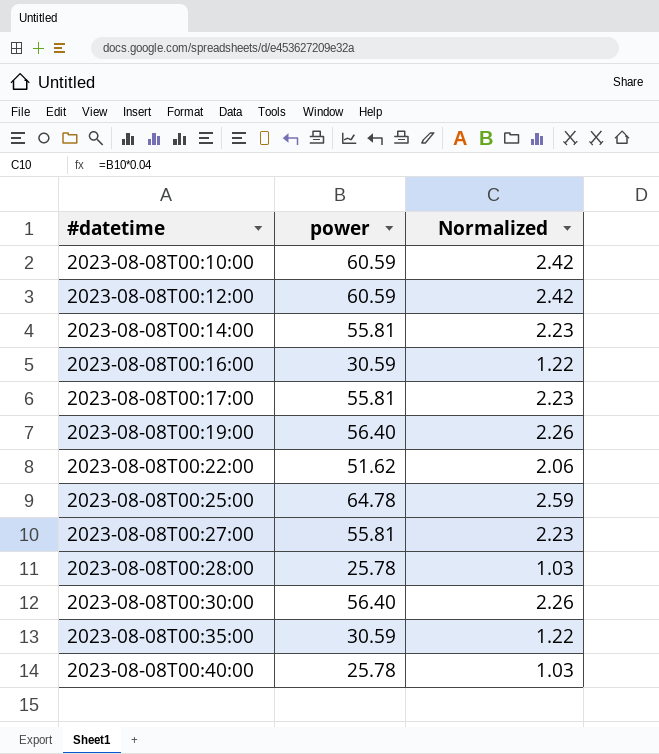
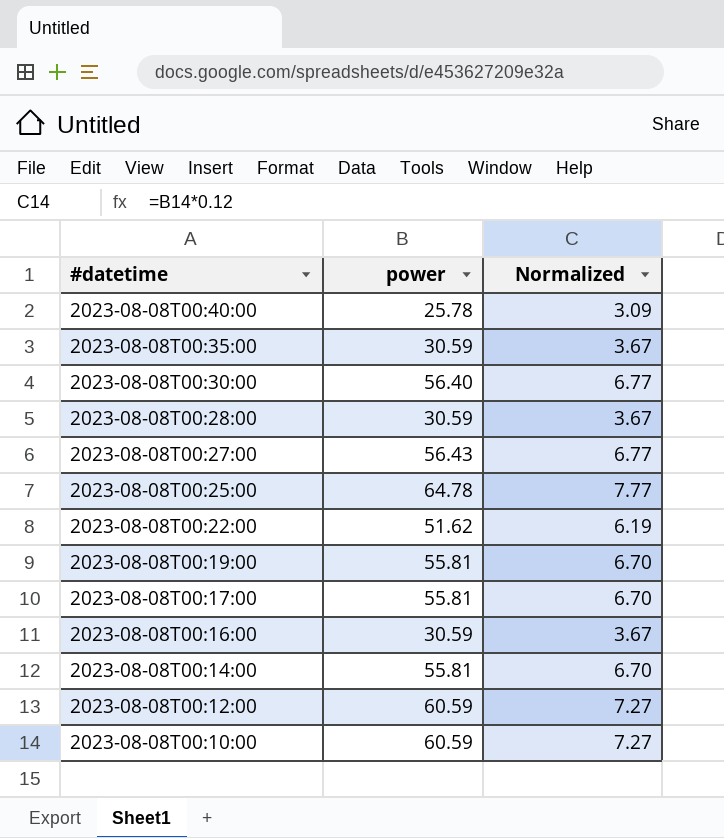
row order: #datetime ascending -> #datetime descending
column Normalized | formula: [power] * 0.04 -> [power] * 0.12
2023-08-08T00:28:00 | power: 25.78 -> 30.59
2023-08-08T00:27:00 | power: 55.81 -> 56.43
2023-08-08T00:19:00 | power: 56.40 -> 55.81

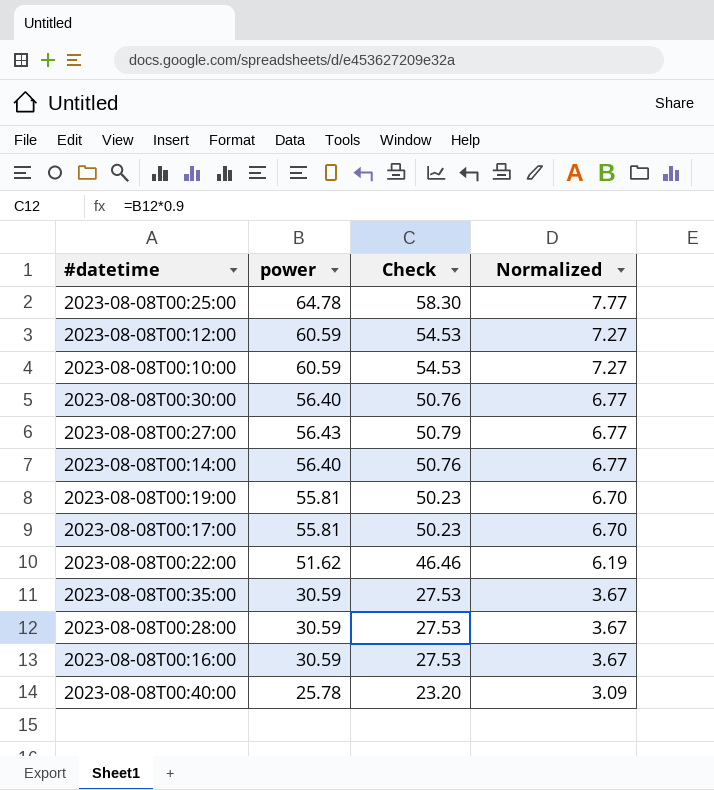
row order: #datetime descending -> Normalized descending
column Check | formula: none -> [power] * 0.9
2023-08-08T00:14:00 | power: 55.81 -> 56.40
2023-08-08T00:14:00 | Normalized: 6.70 -> 6.77

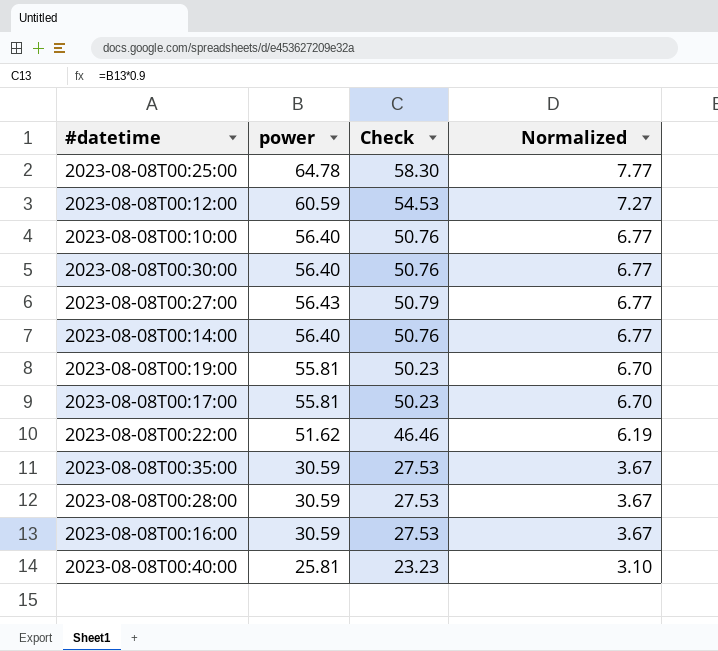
2023-08-08T00:10:00 | power: 60.59 -> 56.40
2023-08-08T00:10:00 | Check: 54.53 -> 50.76
2023-08-08T00:10:00 | Normalized: 7.27 -> 6.77
2023-08-08T00:40:00 | power: 25.78 -> 25.81
2023-08-08T00:40:00 | Check: 23.20 -> 23.23
2023-08-08T00:40:00 | Normalized: 3.09 -> 3.10

